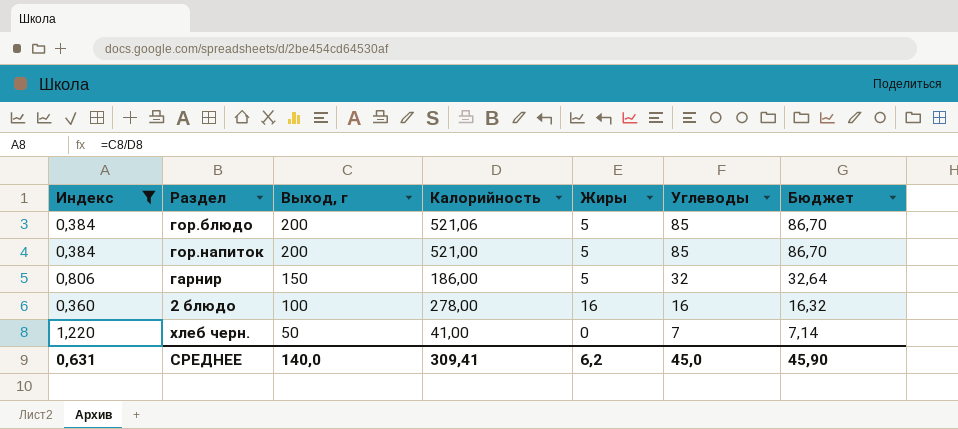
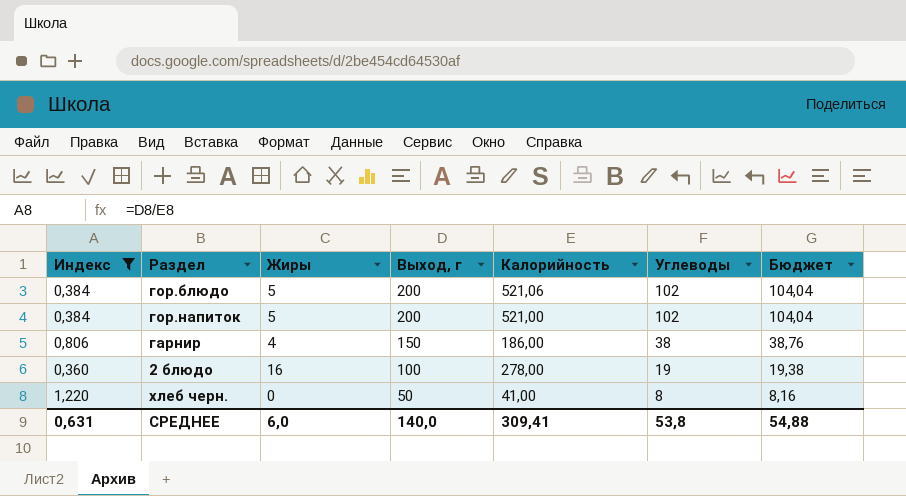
column Жиры | position: 5 -> 3
гор.блюдо | Углеводы: 85 -> 102
гор.блюдо | Бюджет: 86,70 -> 104,04
гор.напиток | Углеводы: 85 -> 102
гор.напиток | Бюджет: 86,70 -> 104,04
гарнир | Жиры: 5 -> 4
гарнир | Углеводы: 32 -> 38
гарнир | Бюджет: 32,64 -> 38,76
2 блюдо | Углеводы: 16 -> 19
2 блюдо | Бюджет: 16,32 -> 19,38
хлеб черн. | Углеводы: 7 -> 8
хлеб черн. | Бюджет: 7,14 -> 8,16
СРЕДНЕЕ | Жиры: 6,2 -> 6,0
СРЕДНЕЕ | Углеводы: 45,0 -> 53,8
СРЕДНЕЕ | Бюджет: 45,90 -> 54,88

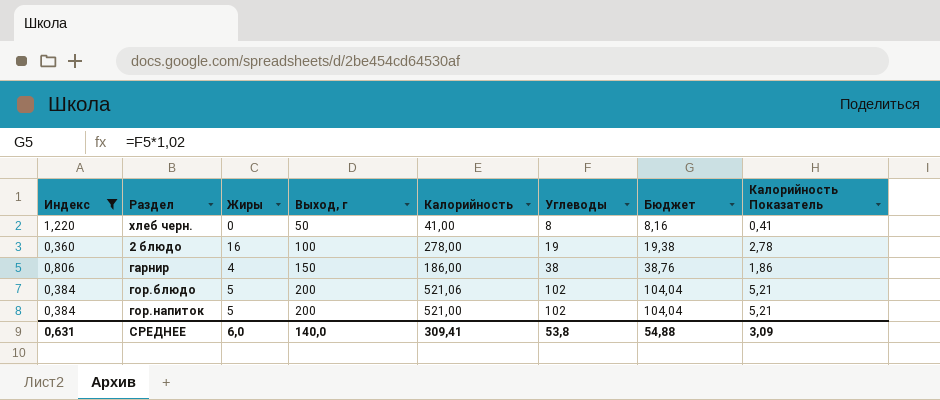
row order: Выход, г descending -> Выход, г ascending
column Калорийность Показатель | formula: none -> [Калорийность] * 0,01

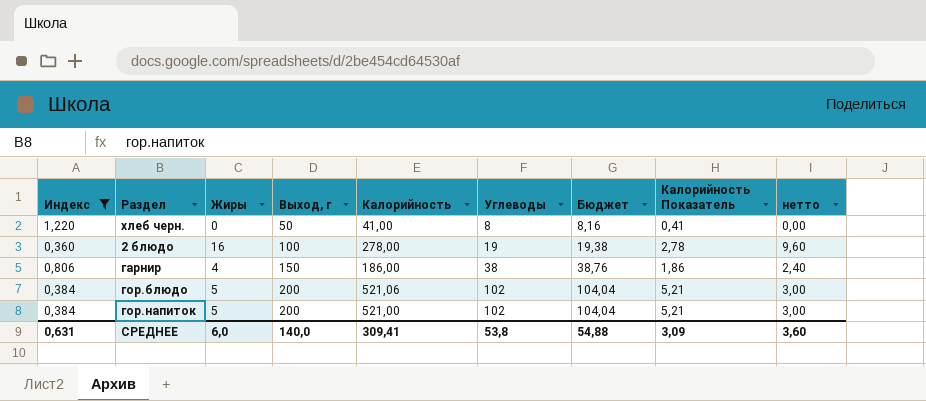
column нетто | formula: none -> [Жиры] * 0,6

